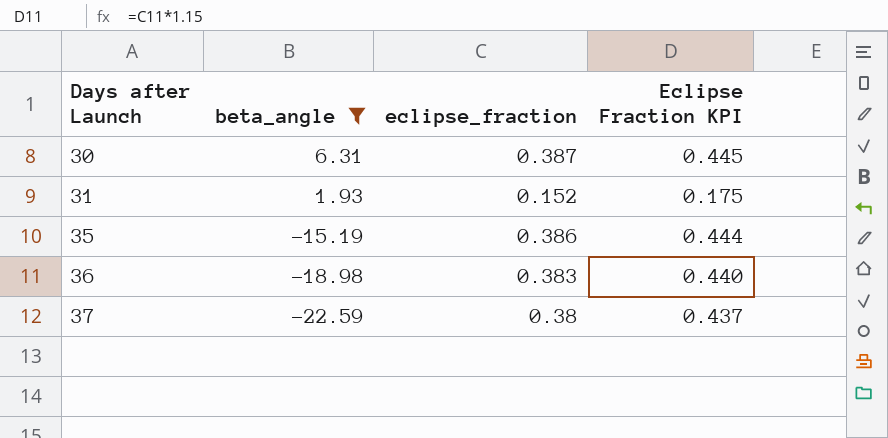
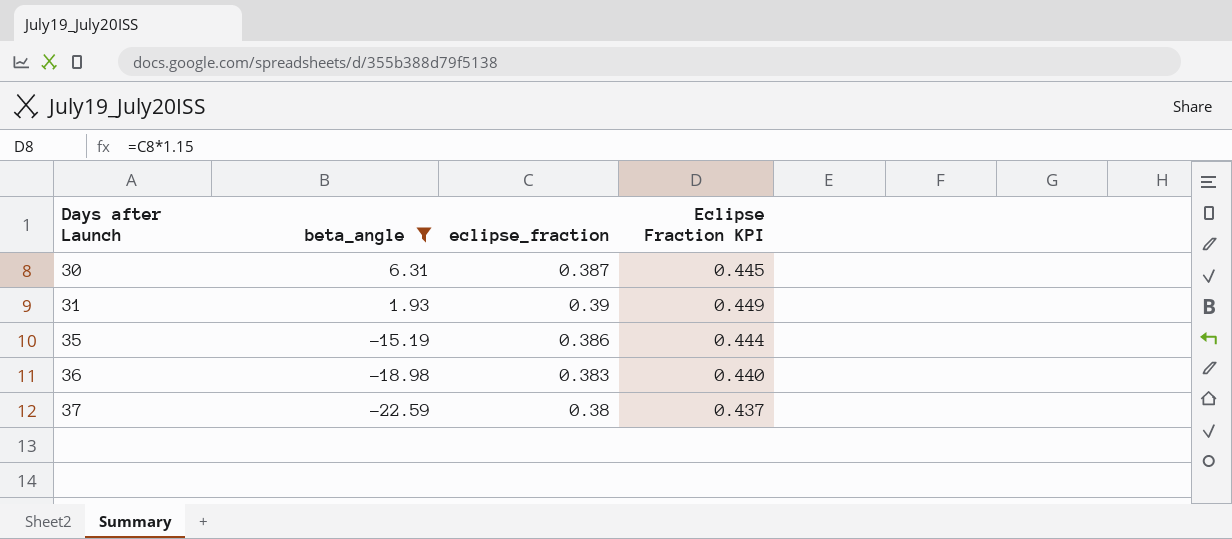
31 | eclipse_fraction: 0.152 -> 0.39
31 | Eclipse Fraction KPI: 0.175 -> 0.449

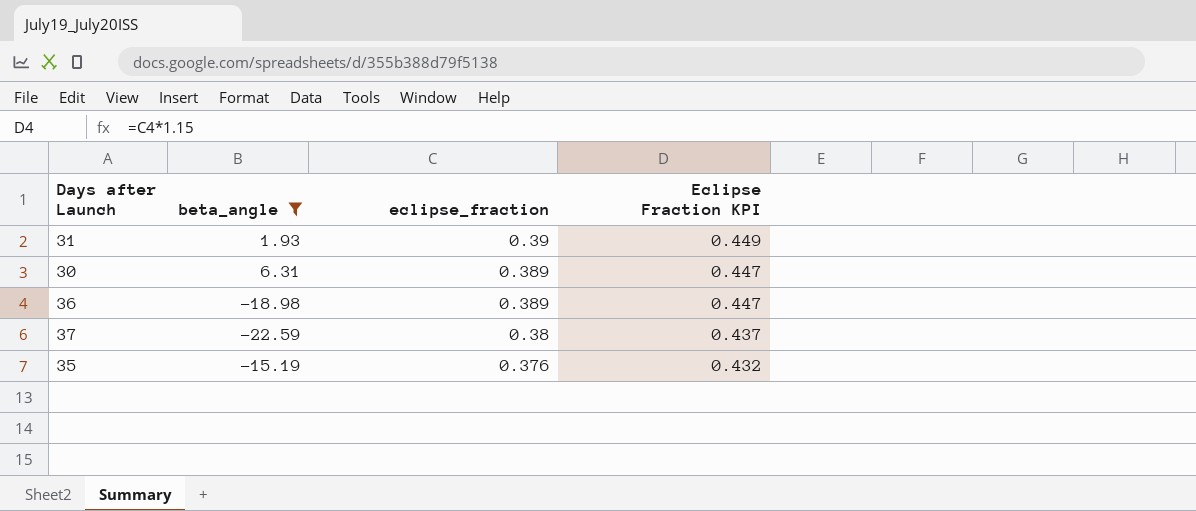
row order: Days after Launch ascending -> eclipse_fraction descending
30 | eclipse_fraction: 0.387 -> 0.389
30 | Eclipse Fraction KPI: 0.445 -> 0.447
36 | eclipse_fraction: 0.383 -> 0.389
36 | Eclipse Fraction KPI: 0.440 -> 0.447
35 | eclipse_fraction: 0.386 -> 0.376
35 | Eclipse Fraction KPI: 0.444 -> 0.432

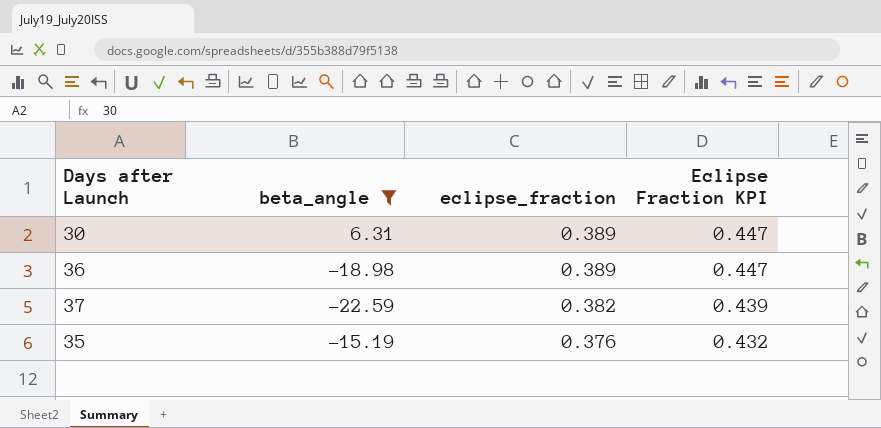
row 31: 1.93 | 0.39 | 0.449 -> none
37 | eclipse_fraction: 0.38 -> 0.382
37 | Eclipse Fraction KPI: 0.437 -> 0.439

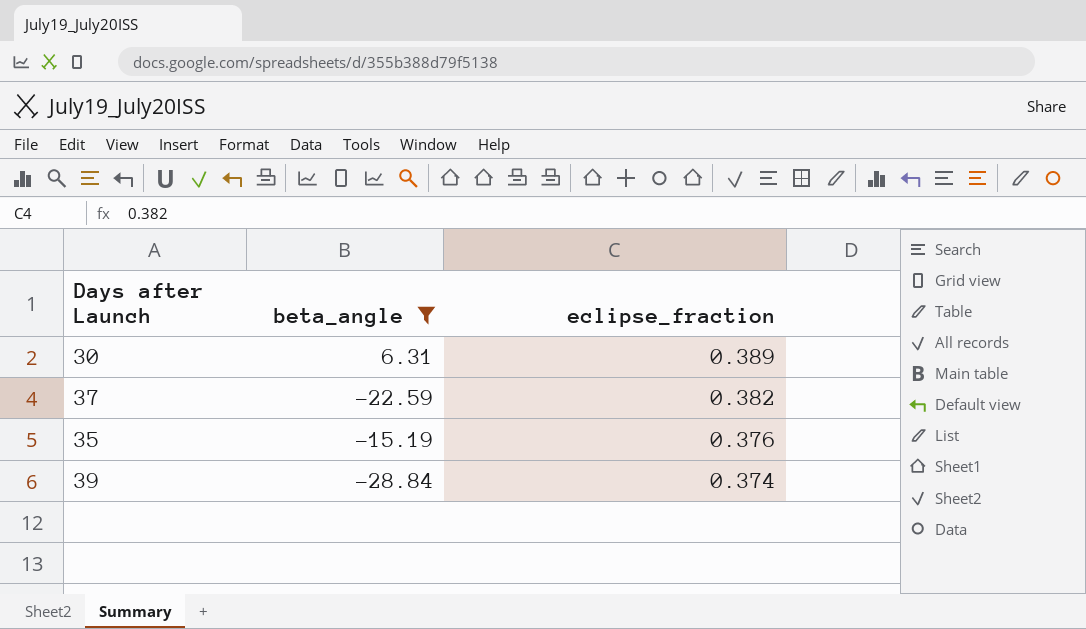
column Eclipse Fraction KPI | formula: [eclipse_fraction] * 1.15 -> none
row 36: -18.98 | 0.389 | 0.447 -> none
row 39: none -> -28.84 | 0.374

